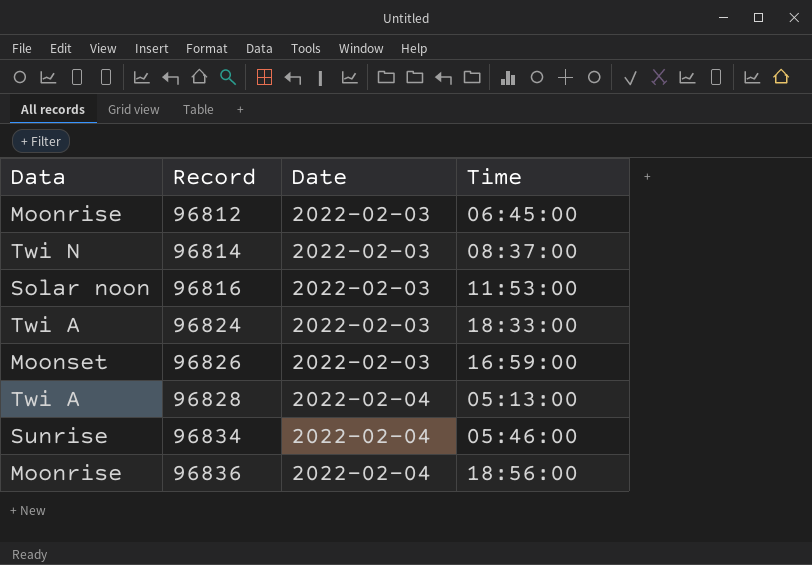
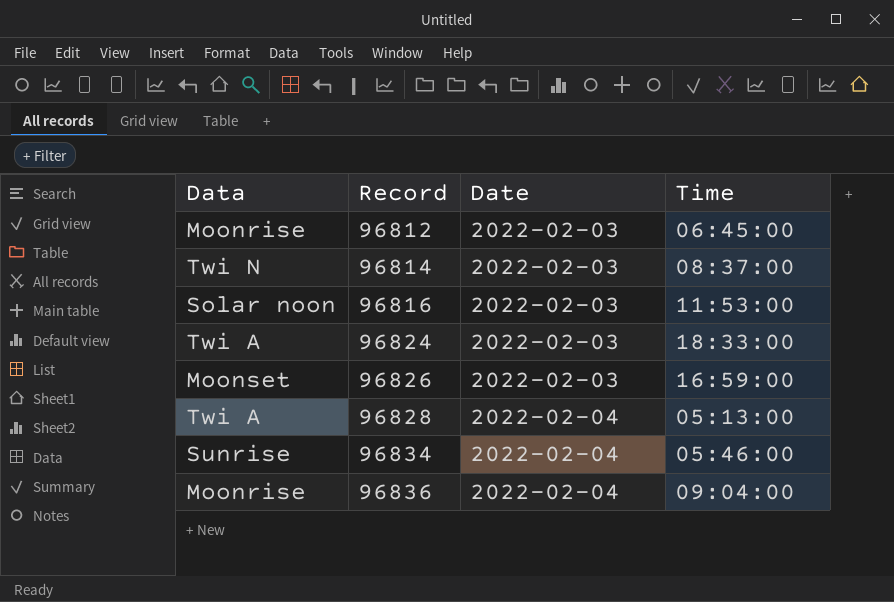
96836 | Time: 18:56:00 -> 09:04:00

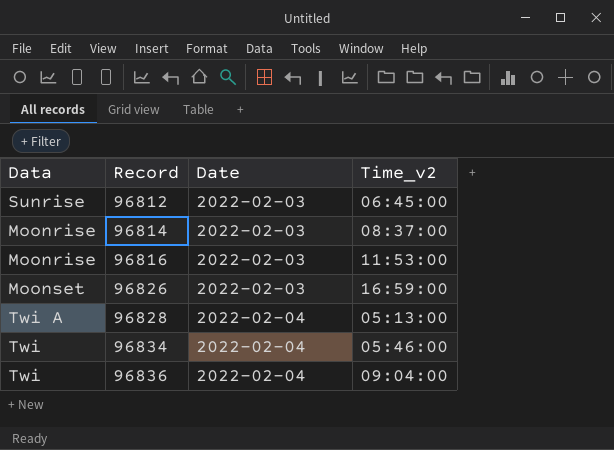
column name: Time -> Time_v2
row 96824: Twi A | 2022-02-03 | 18:33:00 -> none
96812 | Data: Moonrise -> Sunrise
96814 | Data: Twi N -> Moonrise
96816 | Data: Solar noon -> Moonrise
96834 | Data: Sunrise -> Twi
96836 | Data: Moonrise -> Twi

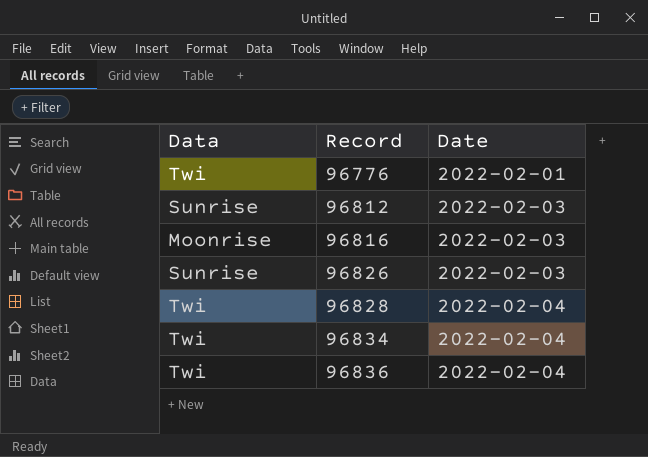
column Time_v2 | position: 4 -> none
row 96814: Moonrise | 2022-02-03 | 08:37:00 -> none
row 96776: none -> Twi | 2022-02-01
96826 | Data: Moonset -> Sunrise
96828 | Data: Twi A -> Twi

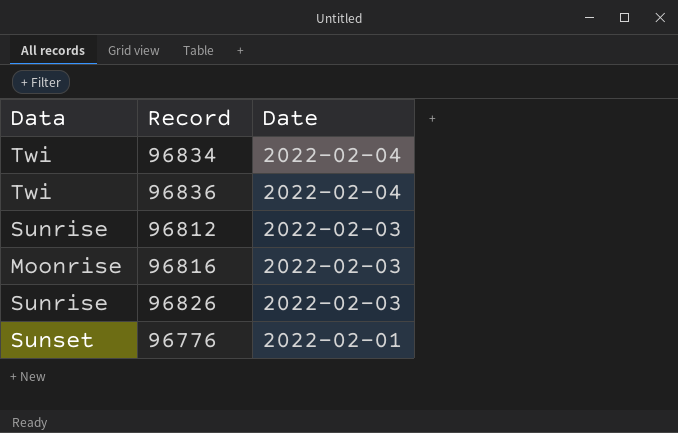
row order: Record ascending -> Date descending
row 96828: Twi | 2022-02-04 -> none
96776 | Data: Twi -> Sunset

